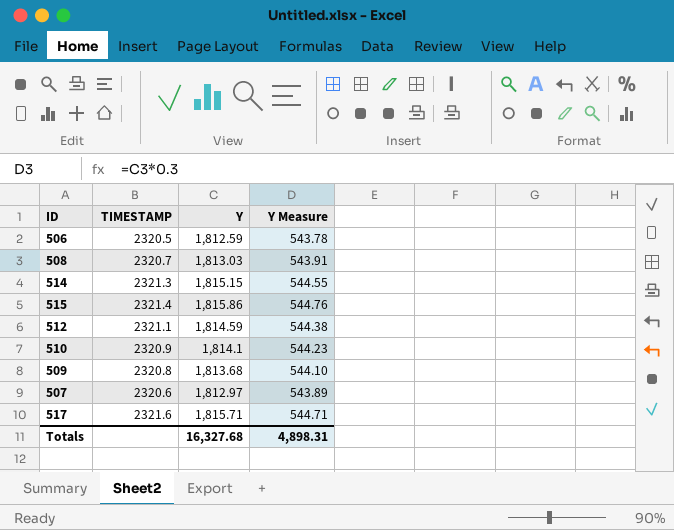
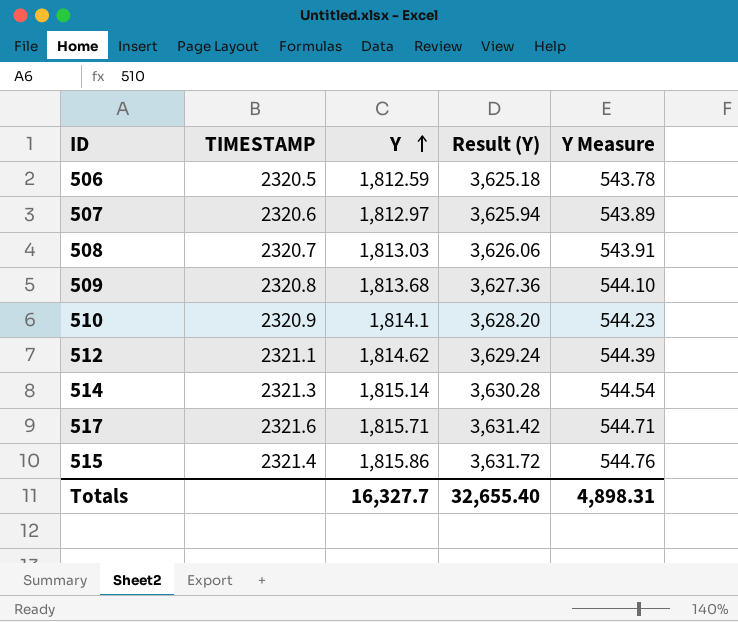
row order: none -> Y ascending
column Result (Y) | formula: none -> [Y] * 2
512 | Y: 1,814.59 -> 1,814.62
512 | Y Measure: 544.38 -> 544.39
514 | Y: 1,815.15 -> 1,815.14
514 | Y Measure: 544.55 -> 544.54
Totals | Y: 16,327.68 -> 16,327.7

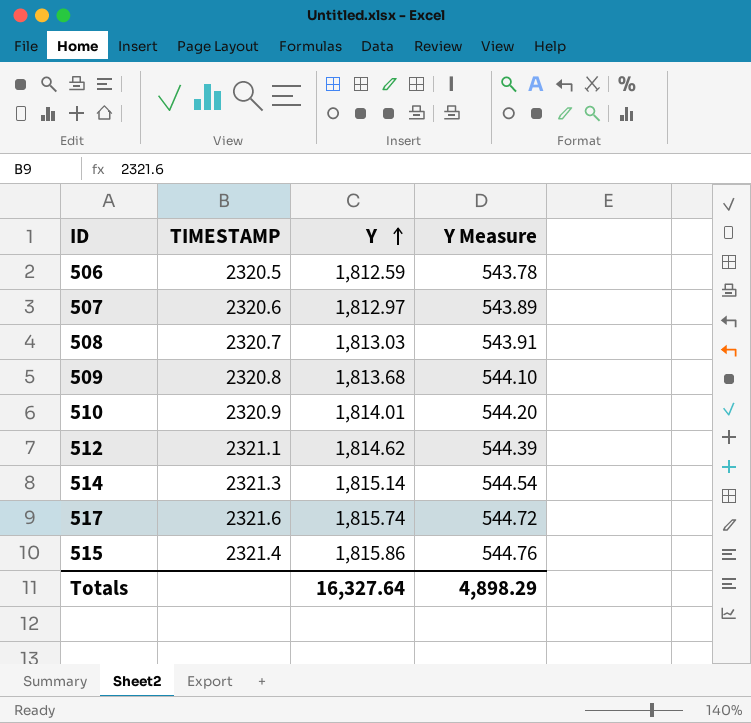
column Result (Y) | formula: [Y] * 2 -> none
510 | Y: 1,814.1 -> 1,814.01
510 | Y Measure: 544.23 -> 544.20
517 | Y: 1,815.71 -> 1,815.74
517 | Y Measure: 544.71 -> 544.72
Totals | Y: 16,327.7 -> 16,327.64
Totals | Y Measure: 4,898.31 -> 4,898.29

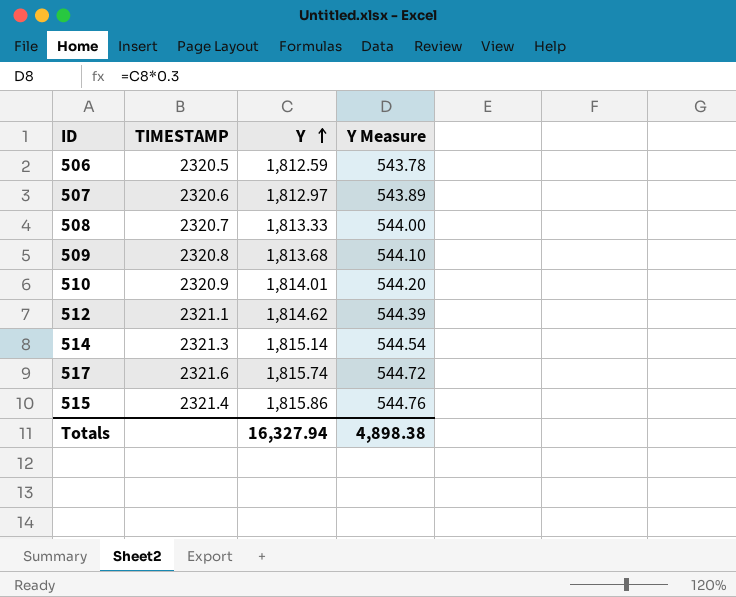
508 | Y: 1,813.03 -> 1,813.33
508 | Y Measure: 543.91 -> 544.00
Totals | Y: 16,327.64 -> 16,327.94
Totals | Y Measure: 4,898.29 -> 4,898.38

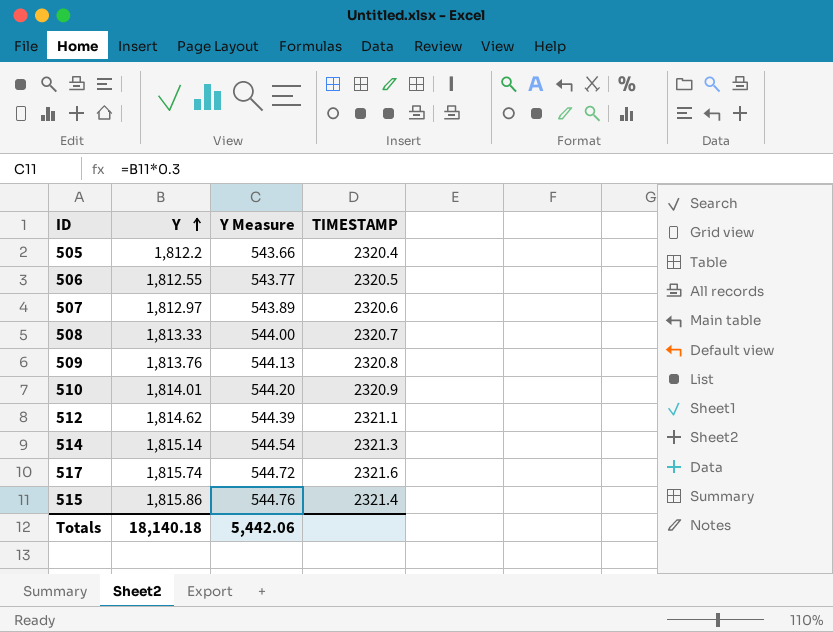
column TIMESTAMP | position: 2 -> 4
row 505: none -> 1,812.2 | 543.66 | 2320.4
506 | Y: 1,812.59 -> 1,812.55
506 | Y Measure: 543.78 -> 543.77
509 | Y: 1,813.68 -> 1,813.76
509 | Y Measure: 544.10 -> 544.13
Totals | Y: 16,327.94 -> 18,140.18
Totals | Y Measure: 4,898.38 -> 5,442.06

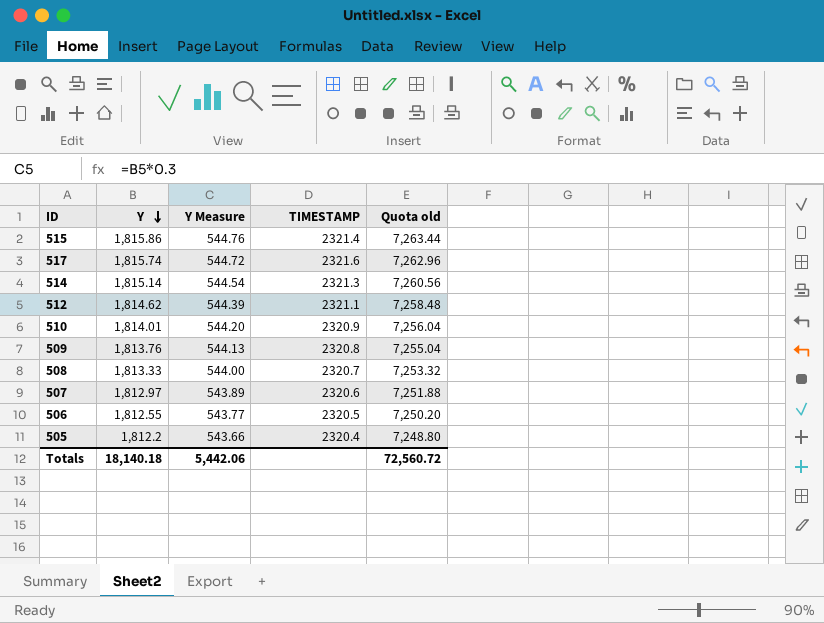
row order: Y ascending -> Y descending
column Quota old | formula: none -> [Y] * 4

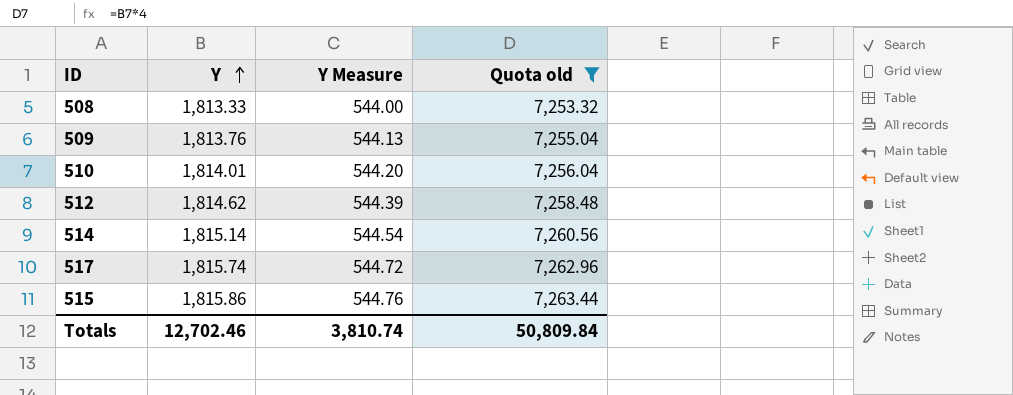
filter: none -> Quota old >= 7,253.32
row order: Y descending -> Y ascending
column TIMESTAMP | position: 4 -> none
Totals | Y: 18,140.18 -> 12,702.46
Totals | Y Measure: 5,442.06 -> 3,810.74
Totals | Quota old: 72,560.72 -> 50,809.84

